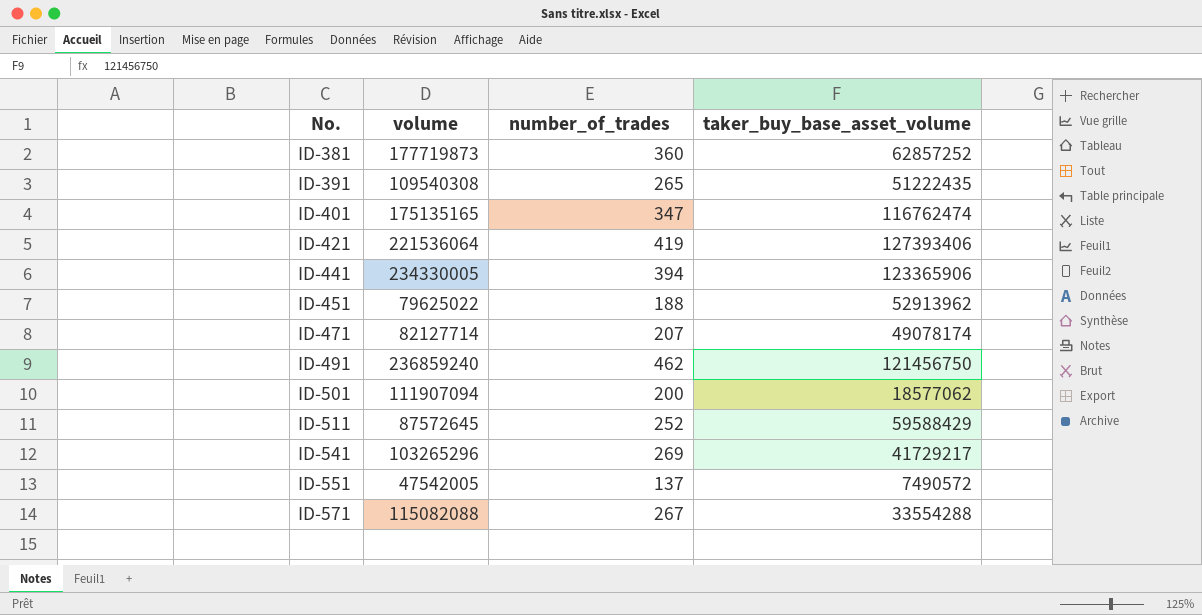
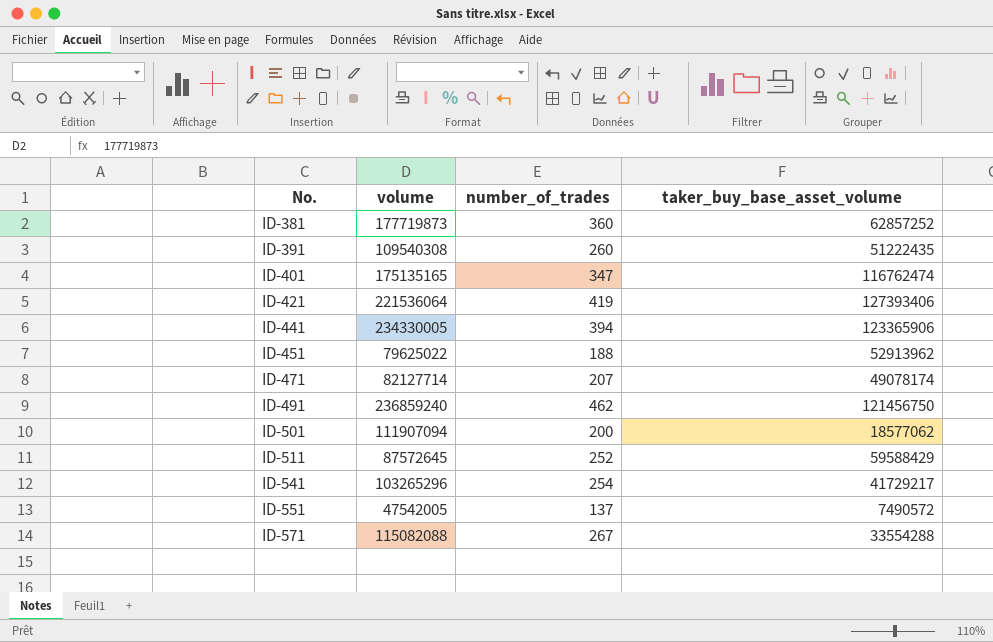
ID-391 | number_of_trades: 265 -> 260
ID-541 | number_of_trades: 269 -> 254

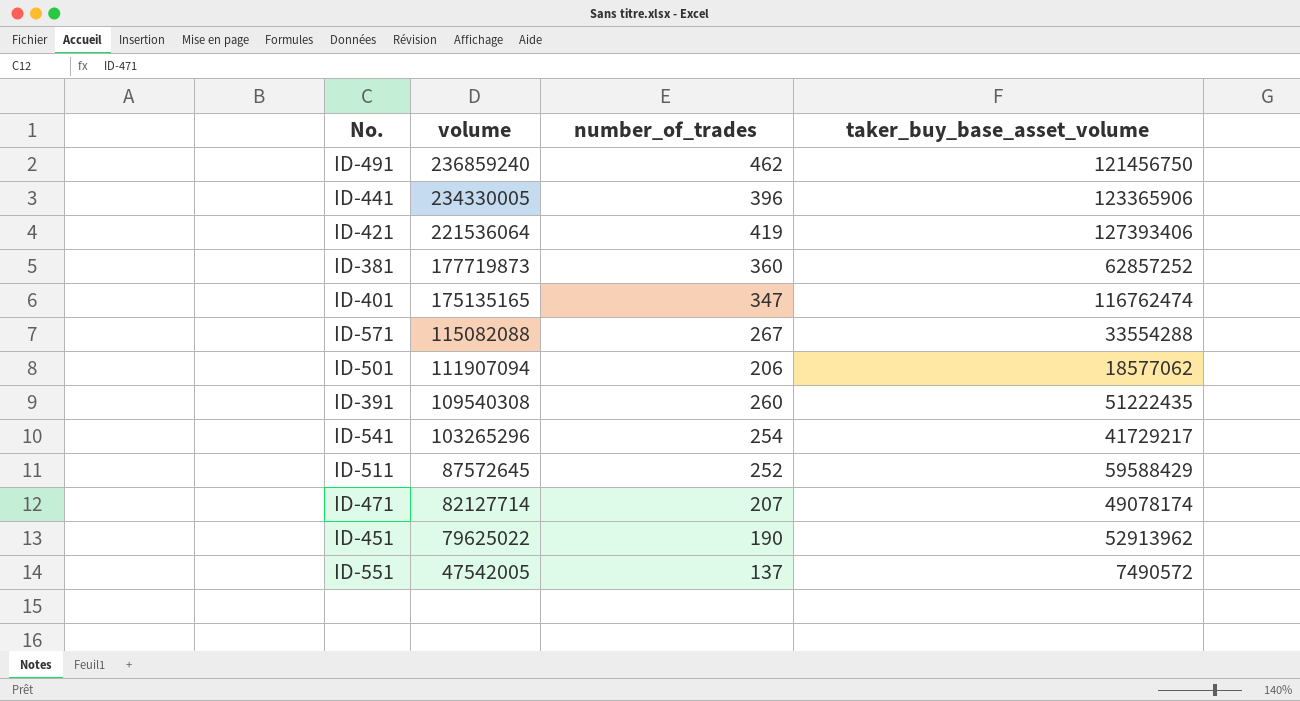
row order: No. ascending -> volume descending
ID-441 | number_of_trades: 394 -> 396
ID-501 | number_of_trades: 200 -> 206
ID-451 | number_of_trades: 188 -> 190

